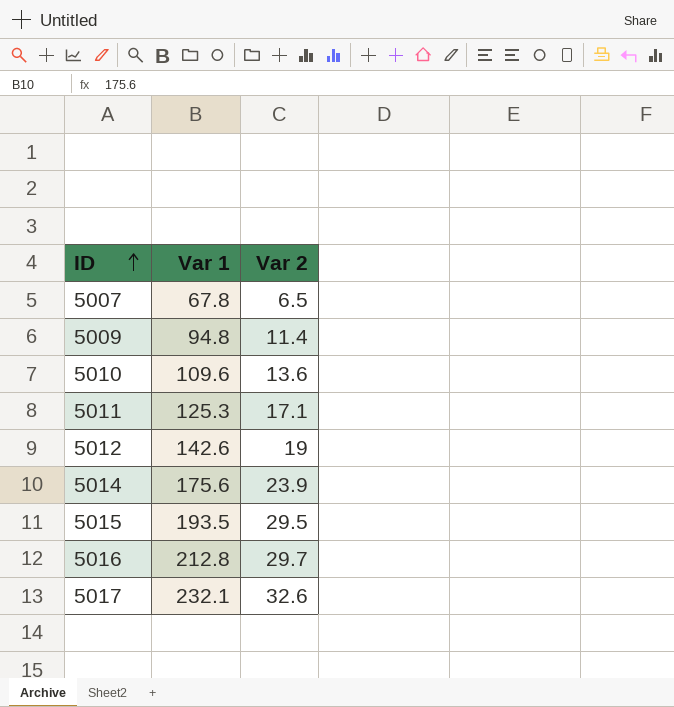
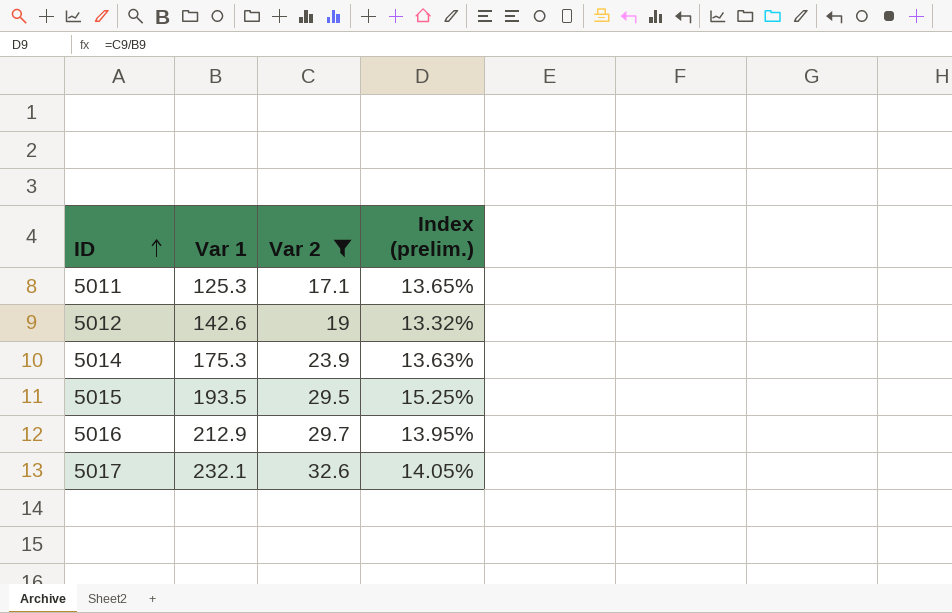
filter: none -> Var 2 >= 17.1
column Index (prelim.) | formula: none -> [Var 2] / [Var 1]
5014 | Var 1: 175.6 -> 175.3
5016 | Var 1: 212.8 -> 212.9

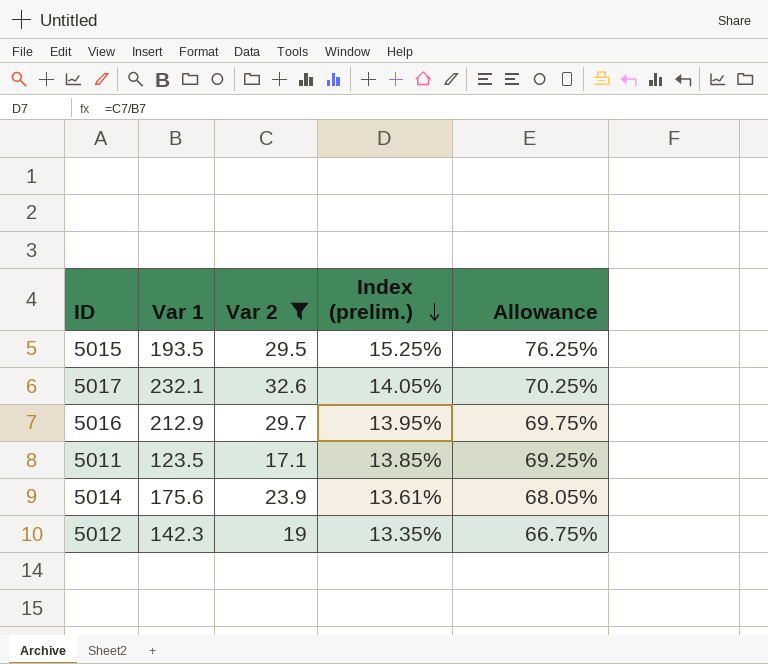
row order: ID ascending -> Index (prelim.) descending
column Allowance | formula: none -> [Index (prelim.)] * 5
5011 | Var 1: 125.3 -> 123.5
5011 | Index (prelim.): 13.65% -> 13.85%
5014 | Var 1: 175.3 -> 175.6
5014 | Index (prelim.): 13.63% -> 13.61%
5012 | Var 1: 142.6 -> 142.3
5012 | Index (prelim.): 13.32% -> 13.35%

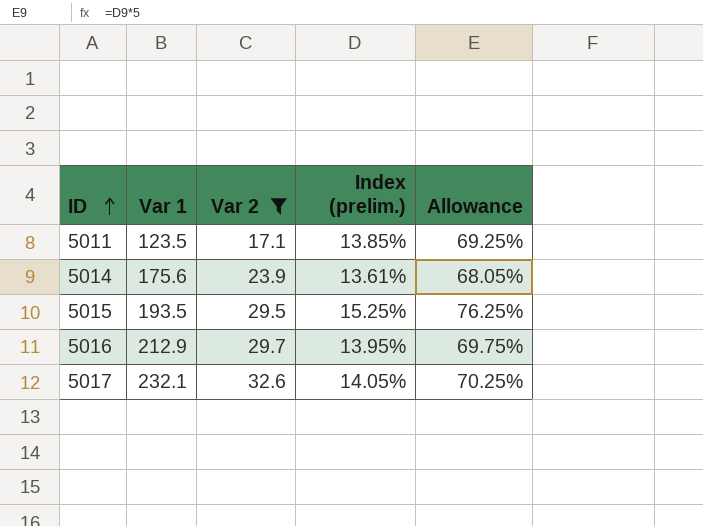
row order: Index (prelim.) descending -> ID ascending
row 5012: 142.3 | 19 | 13.35% | 66.75% -> none

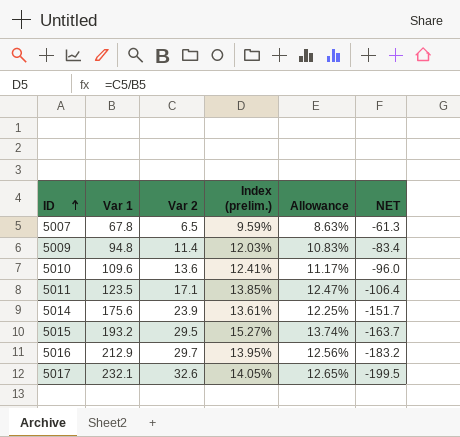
filter: Var 2 >= 17.1 -> none
column Allowance | formula: [Index (prelim.)] * 5 -> [Index (prelim.)] * 0.9
column NET | formula: none -> [Var 2] - [Var 1]
5015 | Var 1: 193.5 -> 193.2
5015 | Index (prelim.): 15.25% -> 15.27%

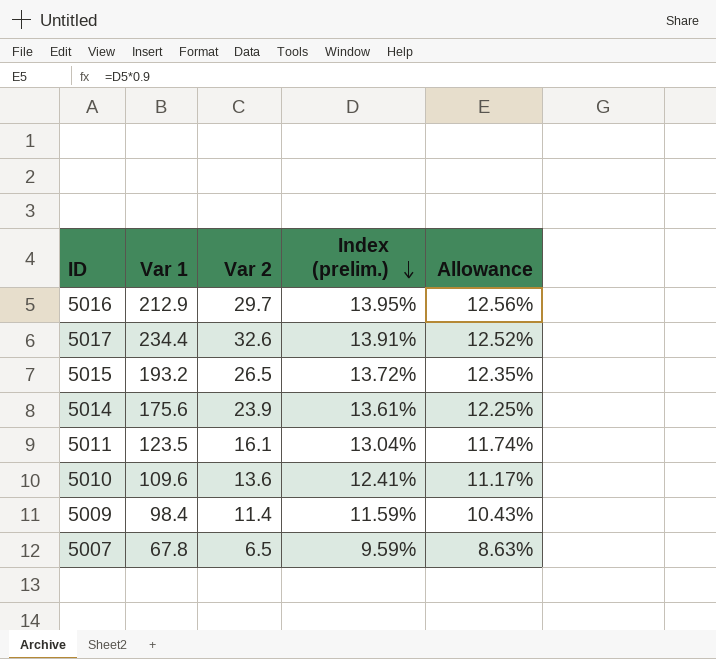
row order: ID ascending -> Index (prelim.) descending
column NET | formula: [Var 2] - [Var 1] -> none
5017 | Var 1: 232.1 -> 234.4
5017 | Index (prelim.): 14.05% -> 13.91%
5017 | Allowance: 12.65% -> 12.52%
5015 | Var 2: 29.5 -> 26.5
5015 | Index (prelim.): 15.27% -> 13.72%
5015 | Allowance: 13.74% -> 12.35%
5011 | Var 2: 17.1 -> 16.1
5011 | Index (prelim.): 13.85% -> 13.04%
5011 | Allowance: 12.47% -> 11.74%
5009 | Var 1: 94.8 -> 98.4
5009 | Index (prelim.): 12.03% -> 11.59%
5009 | Allowance: 10.83% -> 10.43%

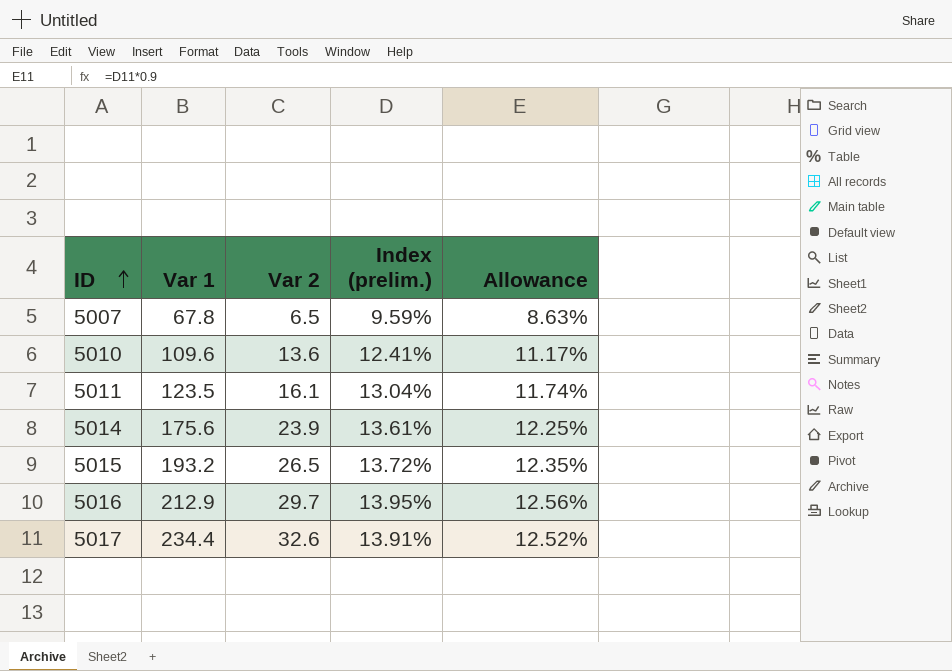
row order: Index (prelim.) descending -> ID ascending
row 5009: 98.4 | 11.4 | 11.59% | 10.43% -> none

